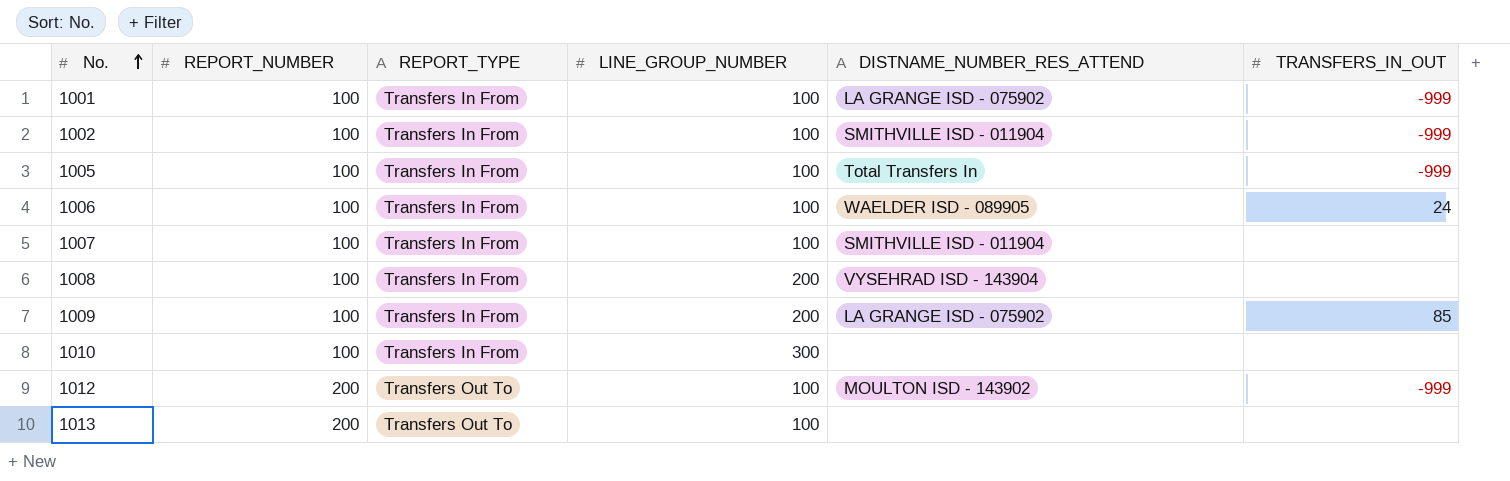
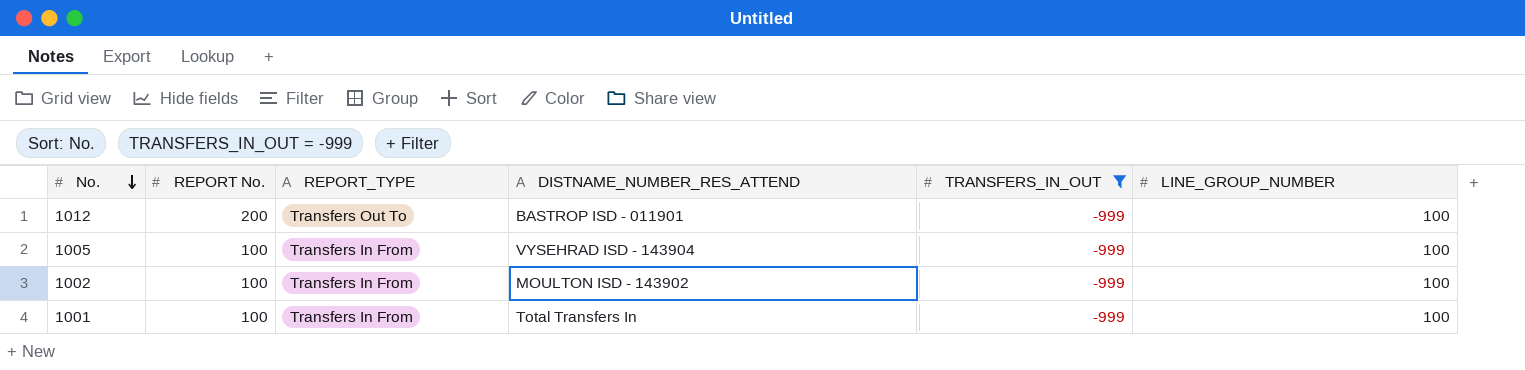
filter: none -> TRANSFERS_IN_OUT = -999
row order: No. ascending -> No. descending
column name: REPORT_NUMBER -> REPORT No.
column LINE_GROUP_NUMBER | position: 4 -> 6
1012 | DISTNAME_NUMBER_RES_ATTEND: MOULTON ISD - 143902 -> BASTROP ISD - 011901
1005 | DISTNAME_NUMBER_RES_ATTEND: Total Transfers In -> VYSEHRAD ISD - 143904
1002 | DISTNAME_NUMBER_RES_ATTEND: SMITHVILLE ISD - 011904 -> MOULTON ISD - 143902
1001 | DISTNAME_NUMBER_RES_ATTEND: LA GRANGE ISD - 075902 -> Total Transfers In

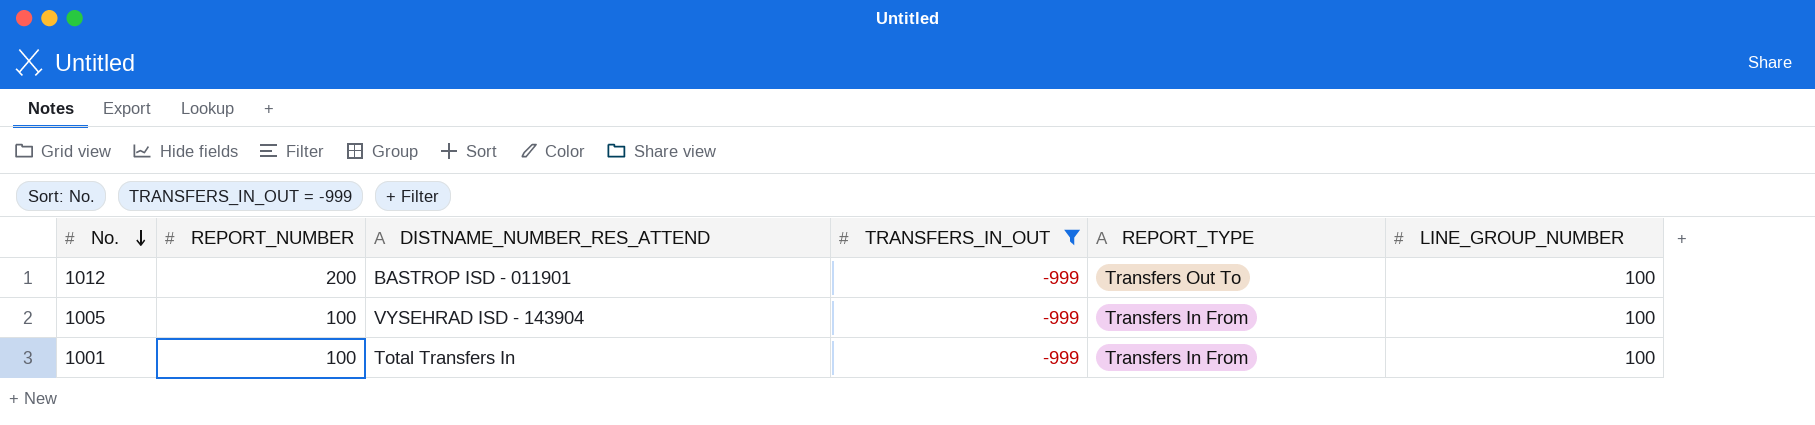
column name: REPORT No. -> REPORT_NUMBER
column REPORT_TYPE | position: 3 -> 5
row 1002: 100 | Transfers In From | MOULTON ISD - 143902 | -999 | 100 -> none

